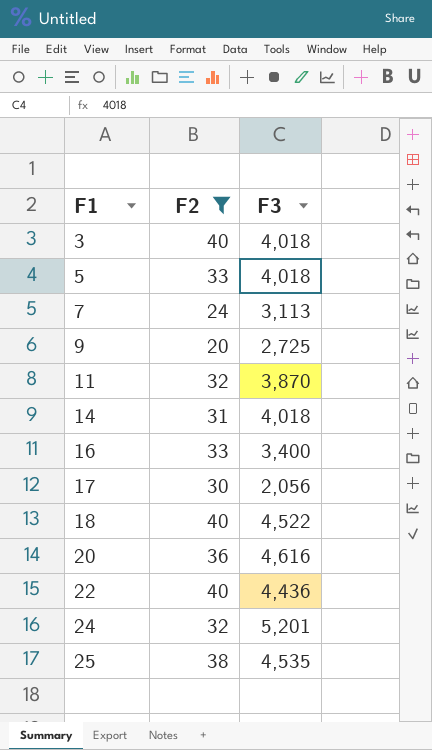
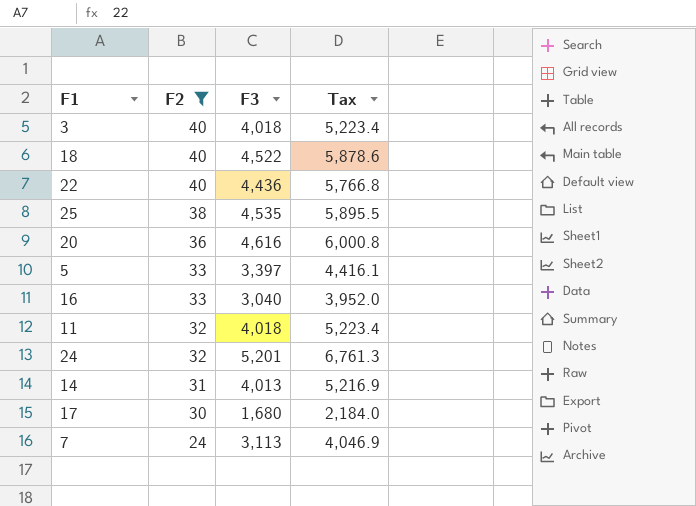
row order: F1 ascending -> F2 descending
column Tax | formula: none -> [F3] * 1.3
row 9: 20 | 2,725 -> none
5 | F3: 4,018 -> 3,397
16 | F3: 3,400 -> 3,040
11 | F3: 3,870 -> 4,018
14 | F3: 4,018 -> 4,013
17 | F3: 2,056 -> 1,680

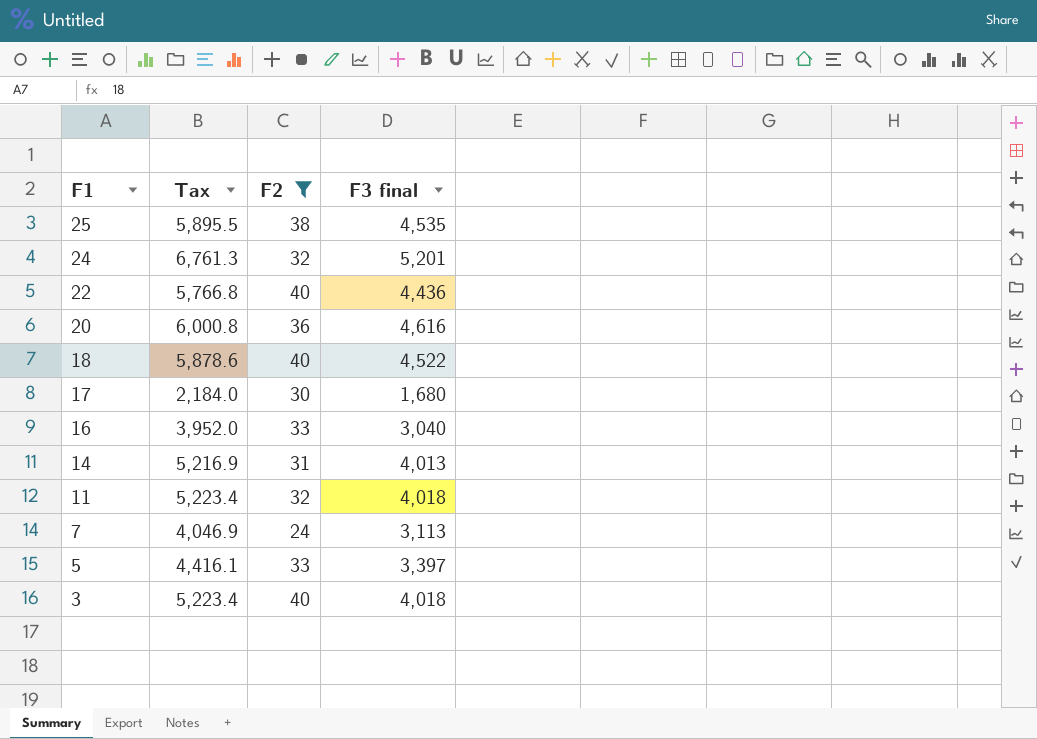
row order: F2 descending -> F1 descending
column Tax | position: 4 -> 2
column name: F3 -> F3 final

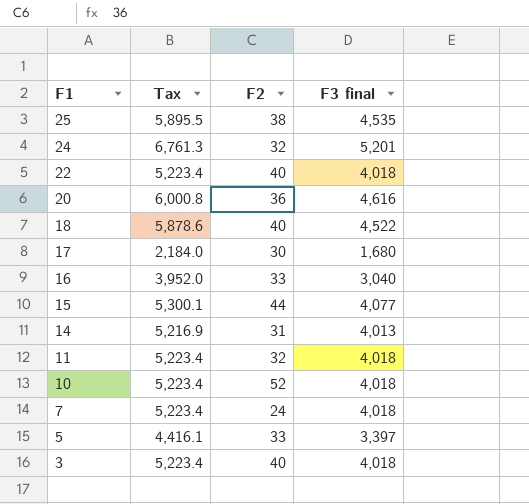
filter: F2 <= 40 -> none
22 | Tax: 5,766.8 -> 5,223.4
22 | F3 final: 4,436 -> 4,018
7 | Tax: 4,046.9 -> 5,223.4
7 | F3 final: 3,113 -> 4,018

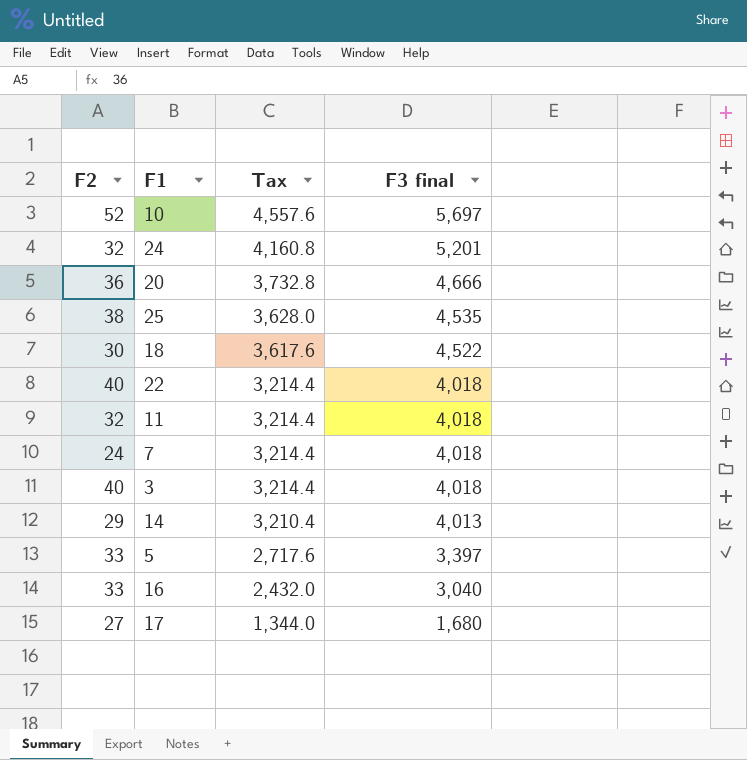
row order: F1 descending -> Tax descending
column F2 | position: 3 -> 1
column Tax | formula: [F3 final] * 1.3 -> [F3 final] * 0.8
row 15: 5,300.1 | 44 | 4,077 -> none
10 | F3 final: 4,018 -> 5,697
20 | F3 final: 4,616 -> 4,666
18 | F2: 40 -> 30
14 | F2: 31 -> 29
17 | F2: 30 -> 27

